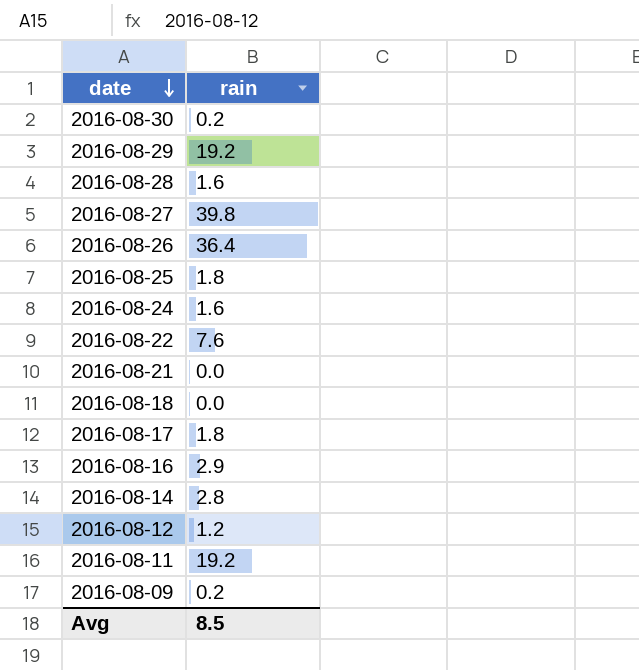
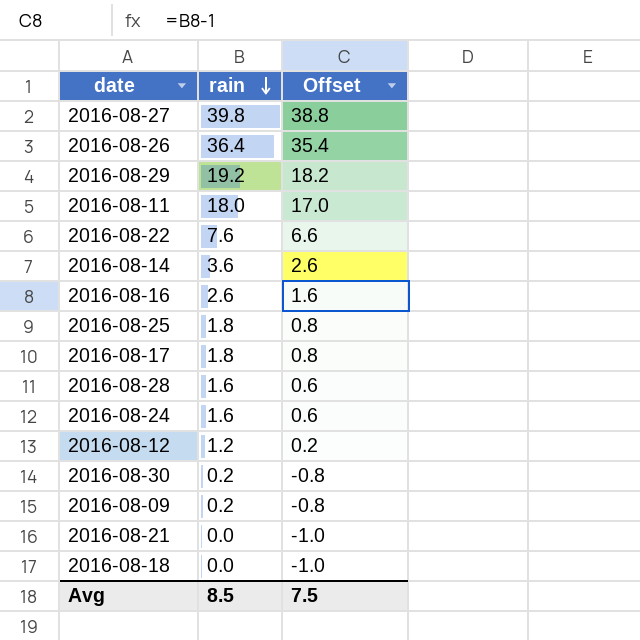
row order: date descending -> rain descending
column Offset | formula: none -> [rain] - 1
2016-08-11 | rain: 19.2 -> 18.0
2016-08-14 | rain: 2.8 -> 3.6
2016-08-16 | rain: 2.9 -> 2.6

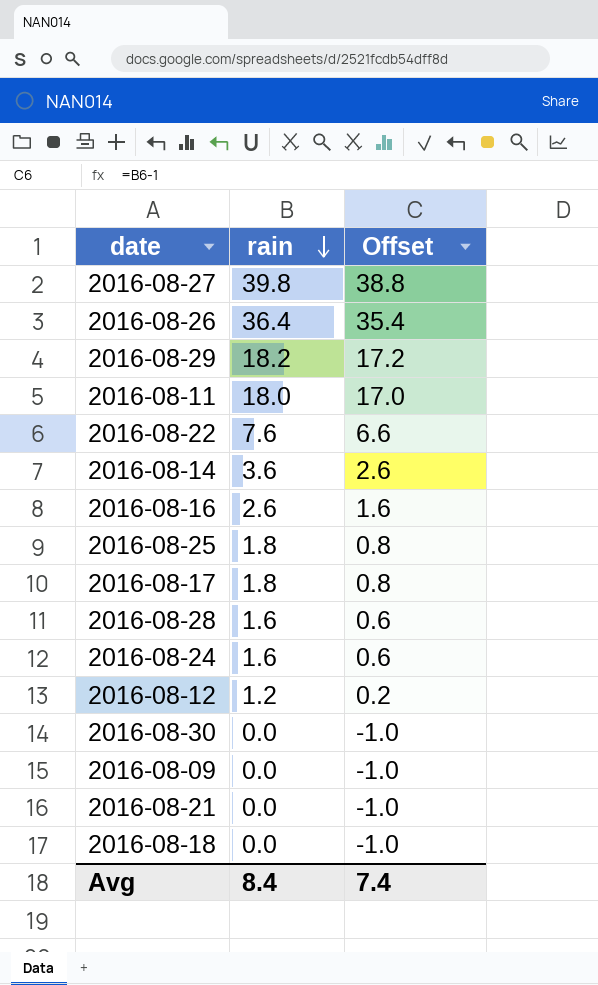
2016-08-29 | rain: 19.2 -> 18.2
2016-08-29 | Offset: 18.2 -> 17.2
2016-08-30 | rain: 0.2 -> 0.0
2016-08-30 | Offset: -0.8 -> -1.0
2016-08-09 | rain: 0.2 -> 0.0
2016-08-09 | Offset: -0.8 -> -1.0
Avg | rain: 8.5 -> 8.4
Avg | Offset: 7.5 -> 7.4

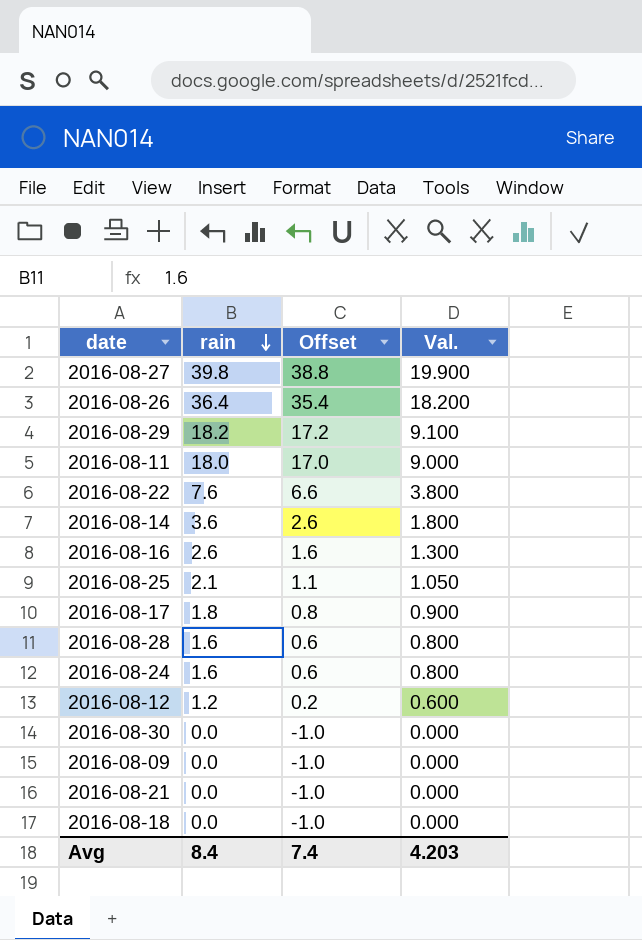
column Val. | formula: none -> [rain] * 0.5
2016-08-25 | rain: 1.8 -> 2.1
2016-08-25 | Offset: 0.8 -> 1.1

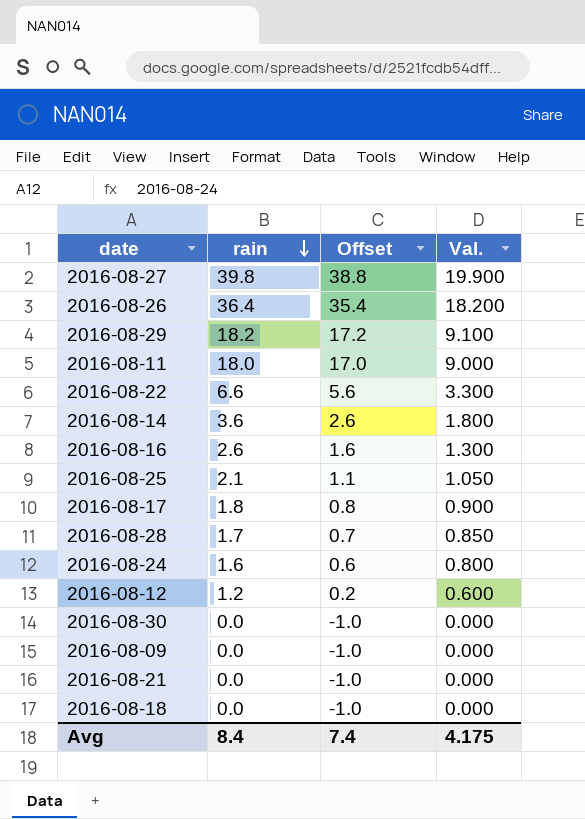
2016-08-22 | rain: 7.6 -> 6.6
2016-08-22 | Offset: 6.6 -> 5.6
2016-08-22 | Val.: 3.800 -> 3.300
2016-08-28 | rain: 1.6 -> 1.7
2016-08-28 | Offset: 0.6 -> 0.7
2016-08-28 | Val.: 0.800 -> 0.850
Avg | Val.: 4.203 -> 4.175

